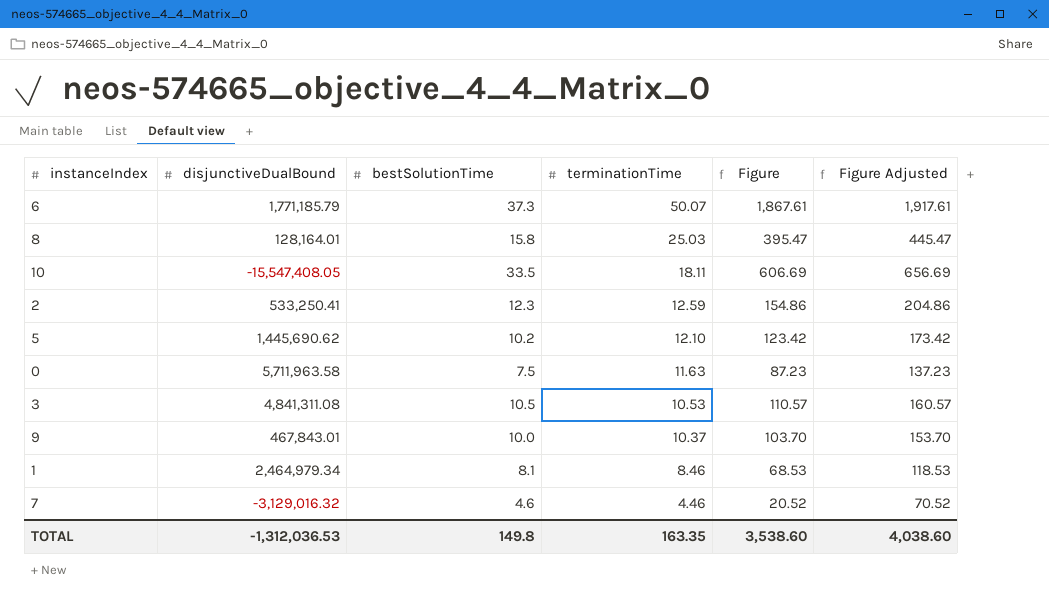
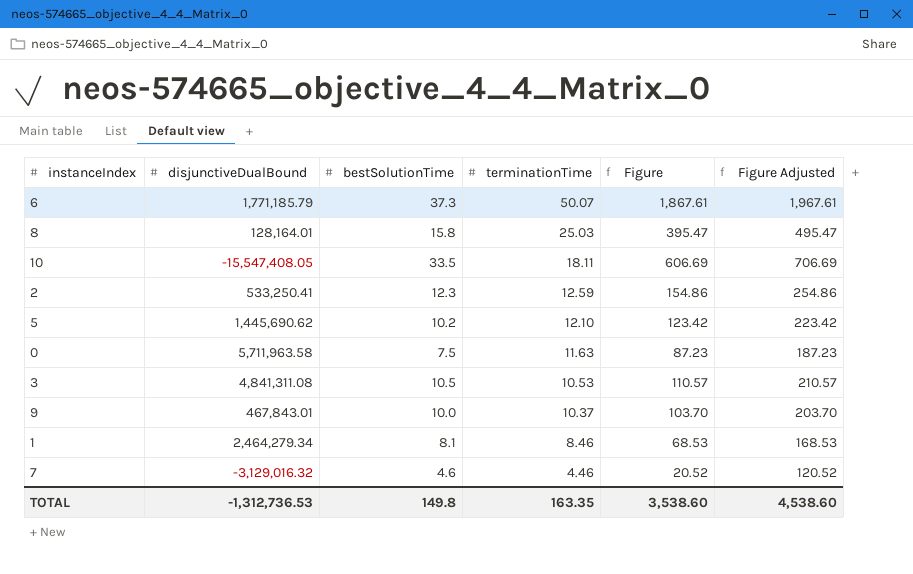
column Figure Adjusted | formula: [Figure] + 50 -> [Figure] + 100
1 | disjunctiveDualBound: 2,464,979.34 -> 2,464,279.34
TOTAL | disjunctiveDualBound: -1,312,036.53 -> -1,312,736.53
TOTAL | Figure Adjusted: 4,038.60 -> 4,538.60

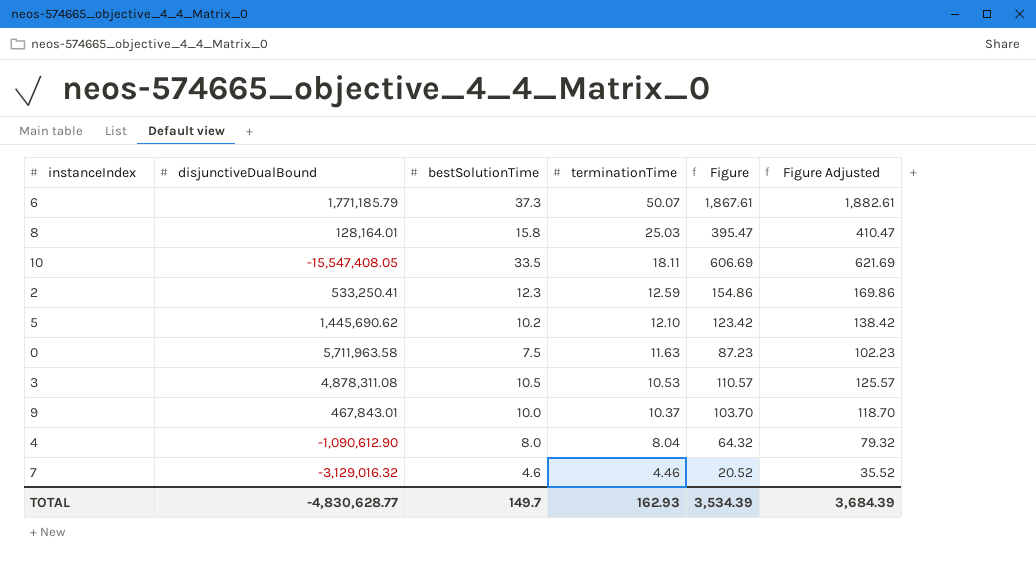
column Figure Adjusted | formula: [Figure] + 100 -> [Figure] + 15
row 1: 2,464,279.34 | 8.1 | 8.46 | 68.53 | 168.53 -> none
3 | disjunctiveDualBound: 4,841,311.08 -> 4,878,311.08
row 4: none -> -1,090,612.90 | 8.0 | 8.04 | 64.32 | 79.32
TOTAL | disjunctiveDualBound: -1,312,736.53 -> -4,830,628.77
TOTAL | bestSolutionTime: 149.8 -> 149.7
TOTAL | terminationTime: 163.35 -> 162.93
TOTAL | Figure: 3,538.60 -> 3,534.39
TOTAL | Figure Adjusted: 4,538.60 -> 3,684.39

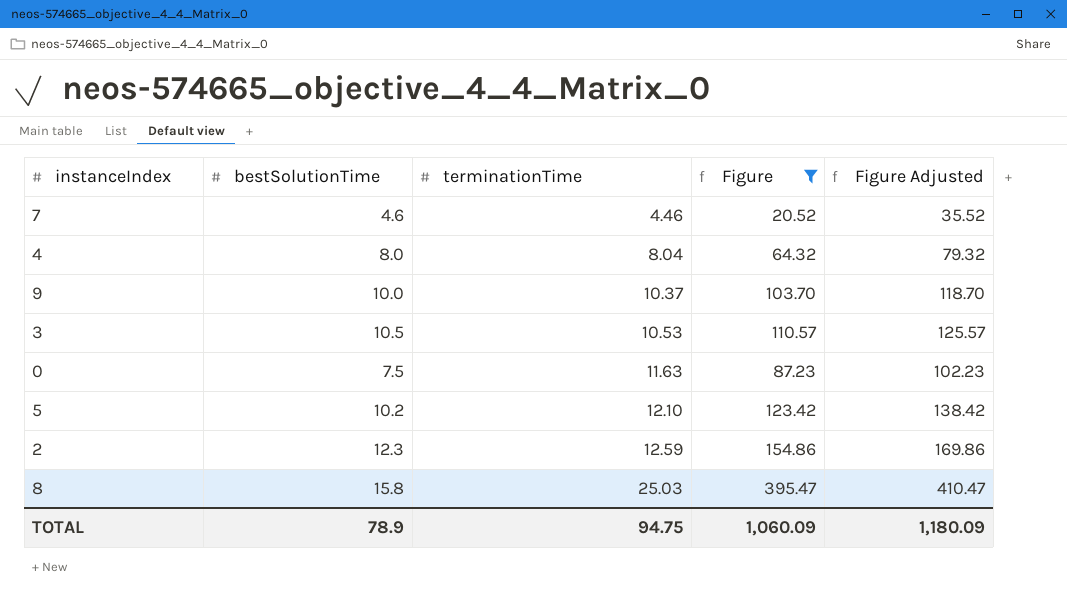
filter: none -> Figure <= 395.47
row order: terminationTime descending -> terminationTime ascending
column disjunctiveDualBound | position: 2 -> none
TOTAL | bestSolutionTime: 149.7 -> 78.9
TOTAL | terminationTime: 162.93 -> 94.75
TOTAL | Figure: 3,534.39 -> 1,060.09
TOTAL | Figure Adjusted: 3,684.39 -> 1,180.09

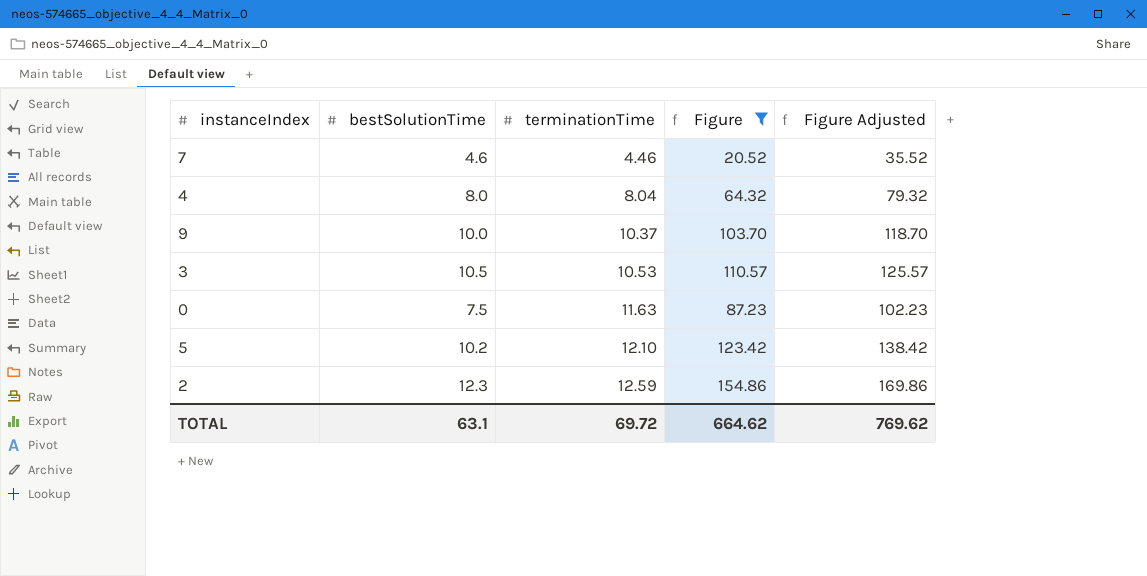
row 8: 15.8 | 25.03 | 395.47 | 410.47 -> none
TOTAL | bestSolutionTime: 78.9 -> 63.1
TOTAL | terminationTime: 94.75 -> 69.72
TOTAL | Figure: 1,060.09 -> 664.62
TOTAL | Figure Adjusted: 1,180.09 -> 769.62

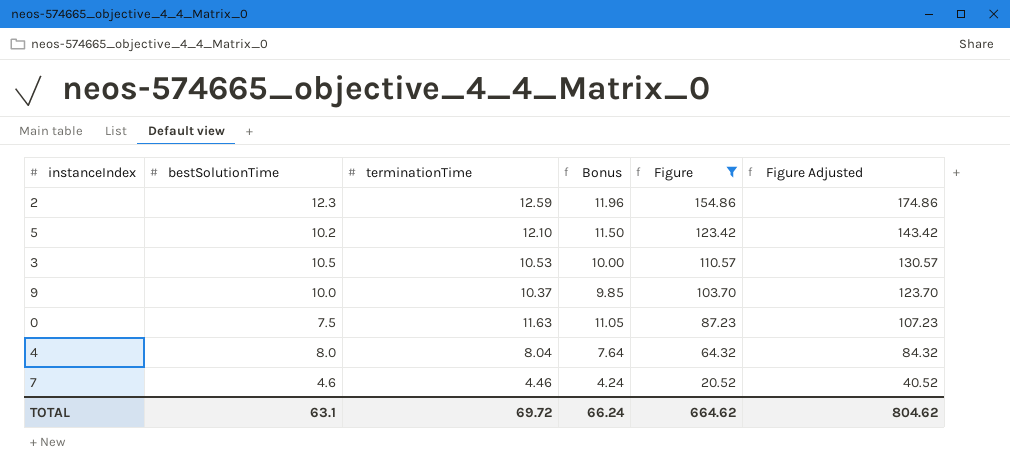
row order: terminationTime ascending -> Figure descending
column Bonus | formula: none -> [terminationTime] * 0.95
column Figure Adjusted | formula: [Figure] + 15 -> [Figure] + 20
TOTAL | Figure Adjusted: 769.62 -> 804.62

